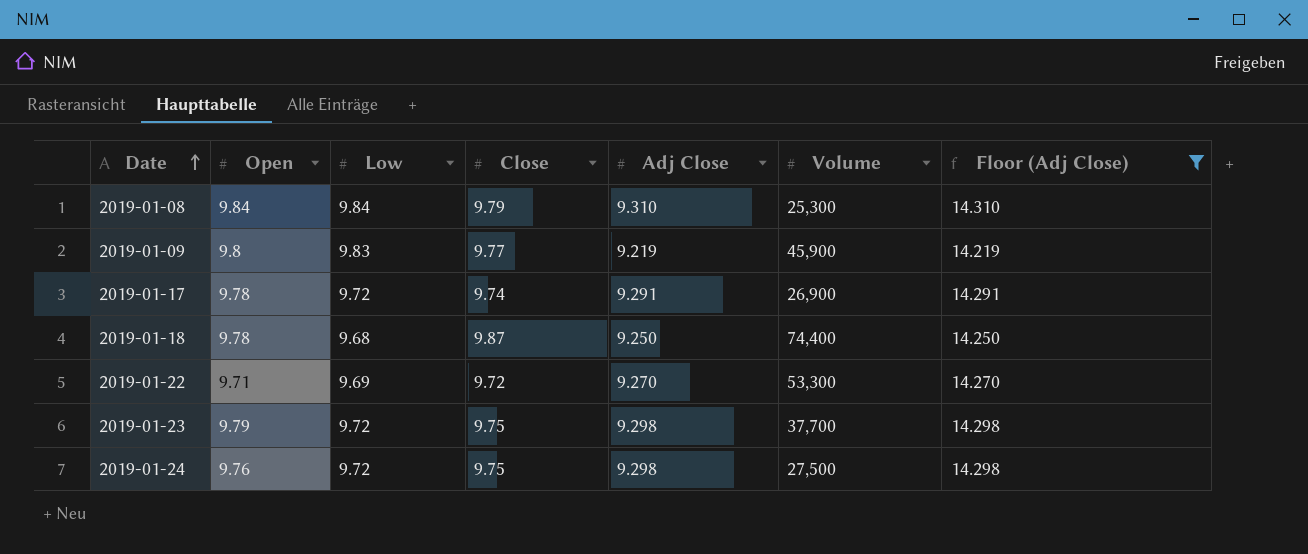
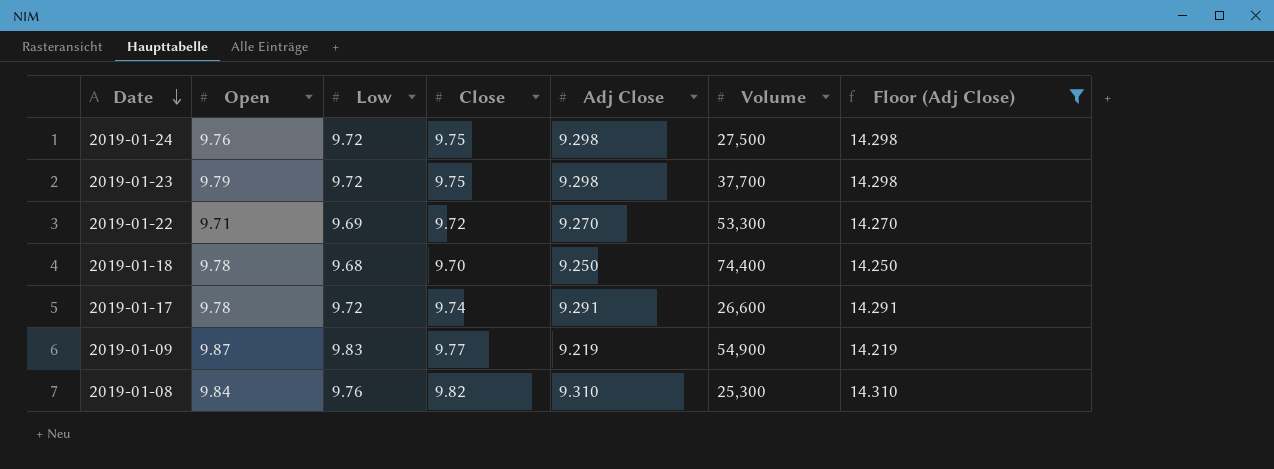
row order: Date ascending -> Date descending
2019-01-18 | Close: 9.87 -> 9.70
2019-01-17 | Volume: 26,900 -> 26,600
2019-01-09 | Open: 9.8 -> 9.87
2019-01-09 | Volume: 45,900 -> 54,900
2019-01-08 | Low: 9.84 -> 9.76
2019-01-08 | Close: 9.79 -> 9.82

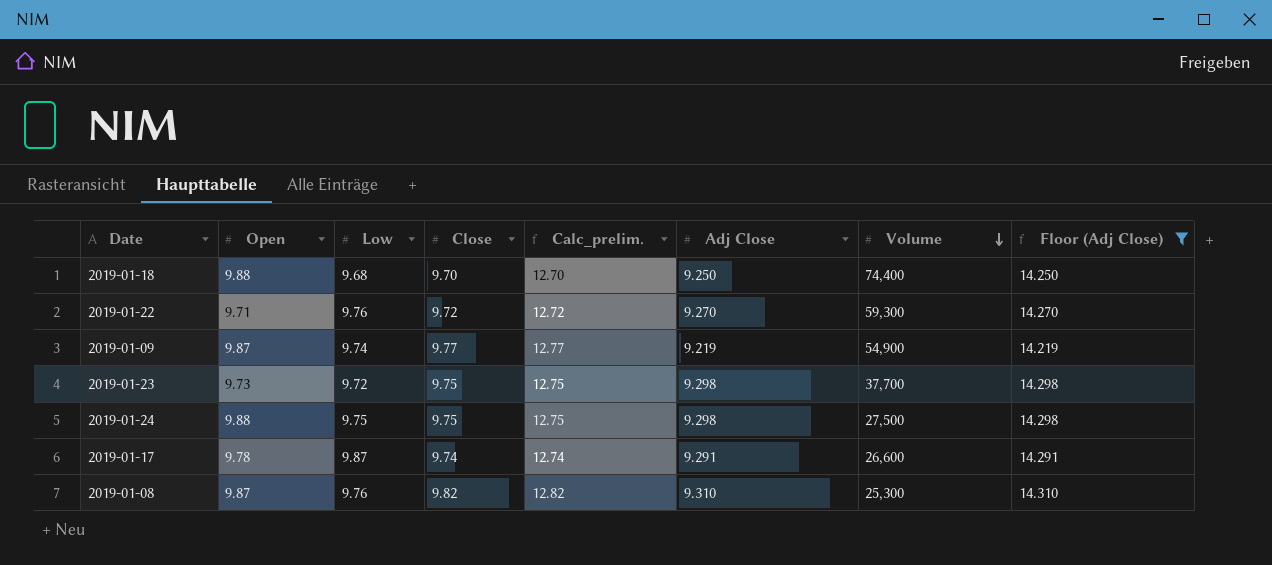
row order: Date descending -> Volume descending
column Calc_prelim. | formula: none -> [Close] + 3
2019-01-18 | Open: 9.78 -> 9.88
2019-01-22 | Low: 9.69 -> 9.76
2019-01-22 | Volume: 53,300 -> 59,300
2019-01-09 | Low: 9.83 -> 9.74
2019-01-23 | Open: 9.79 -> 9.73
2019-01-24 | Open: 9.76 -> 9.88
2019-01-24 | Low: 9.72 -> 9.75
2019-01-17 | Low: 9.72 -> 9.87
2019-01-08 | Open: 9.84 -> 9.87

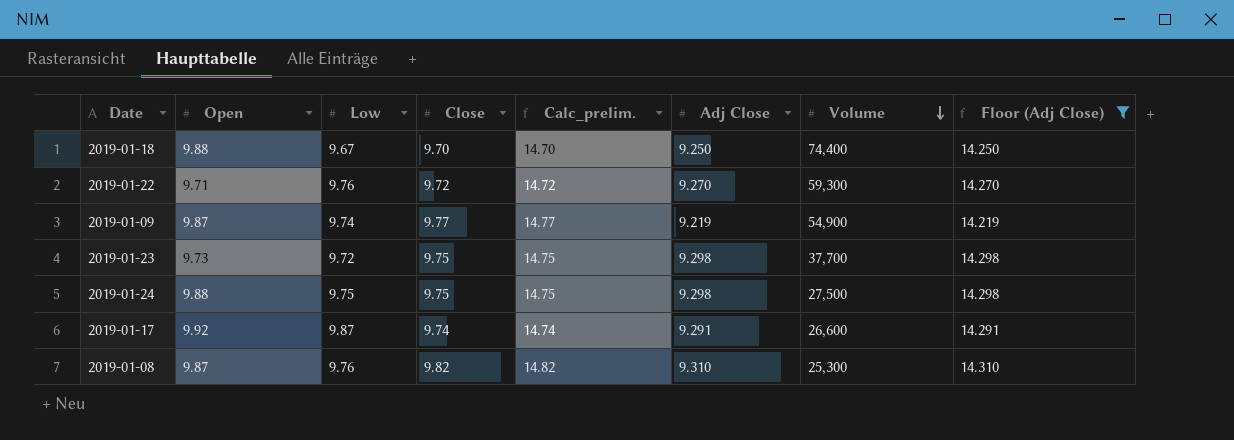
column Calc_prelim. | formula: [Close] + 3 -> [Close] + 5
2019-01-18 | Low: 9.68 -> 9.67
2019-01-17 | Open: 9.78 -> 9.92

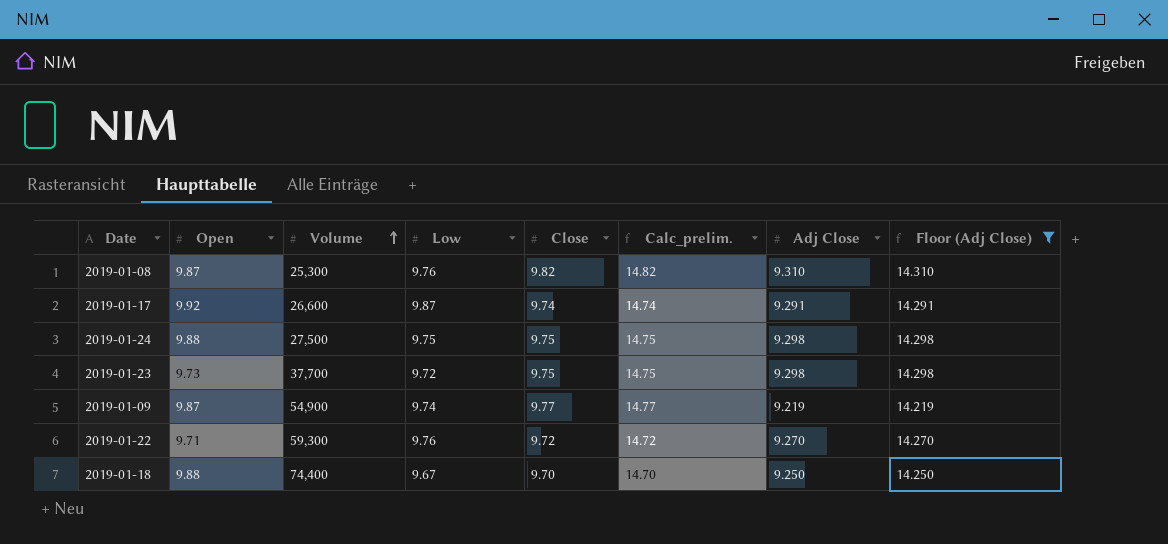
row order: Volume descending -> Volume ascending
column Volume | position: 7 -> 3

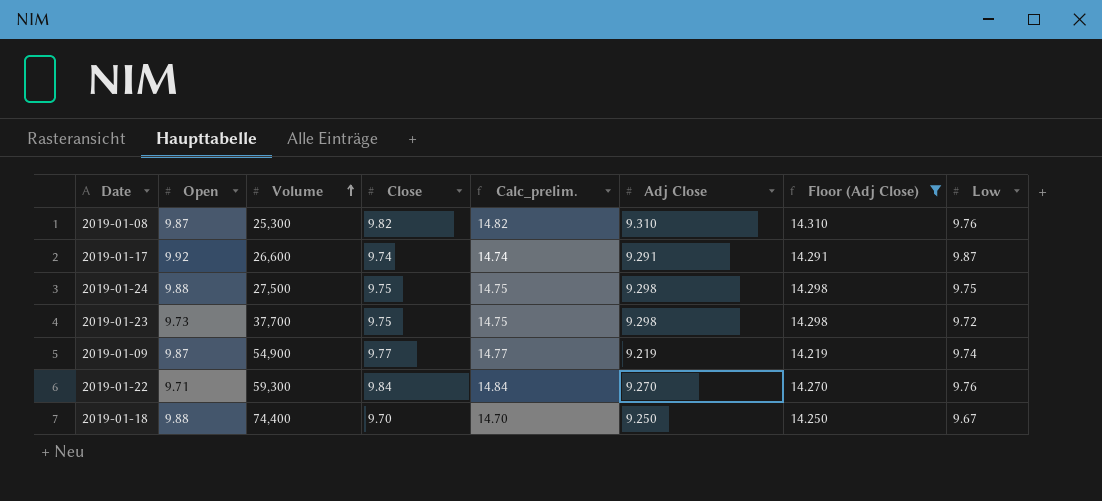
column Low | position: 4 -> 8
2019-01-22 | Close: 9.72 -> 9.84
2019-01-22 | Calc_prelim.: 14.72 -> 14.84

